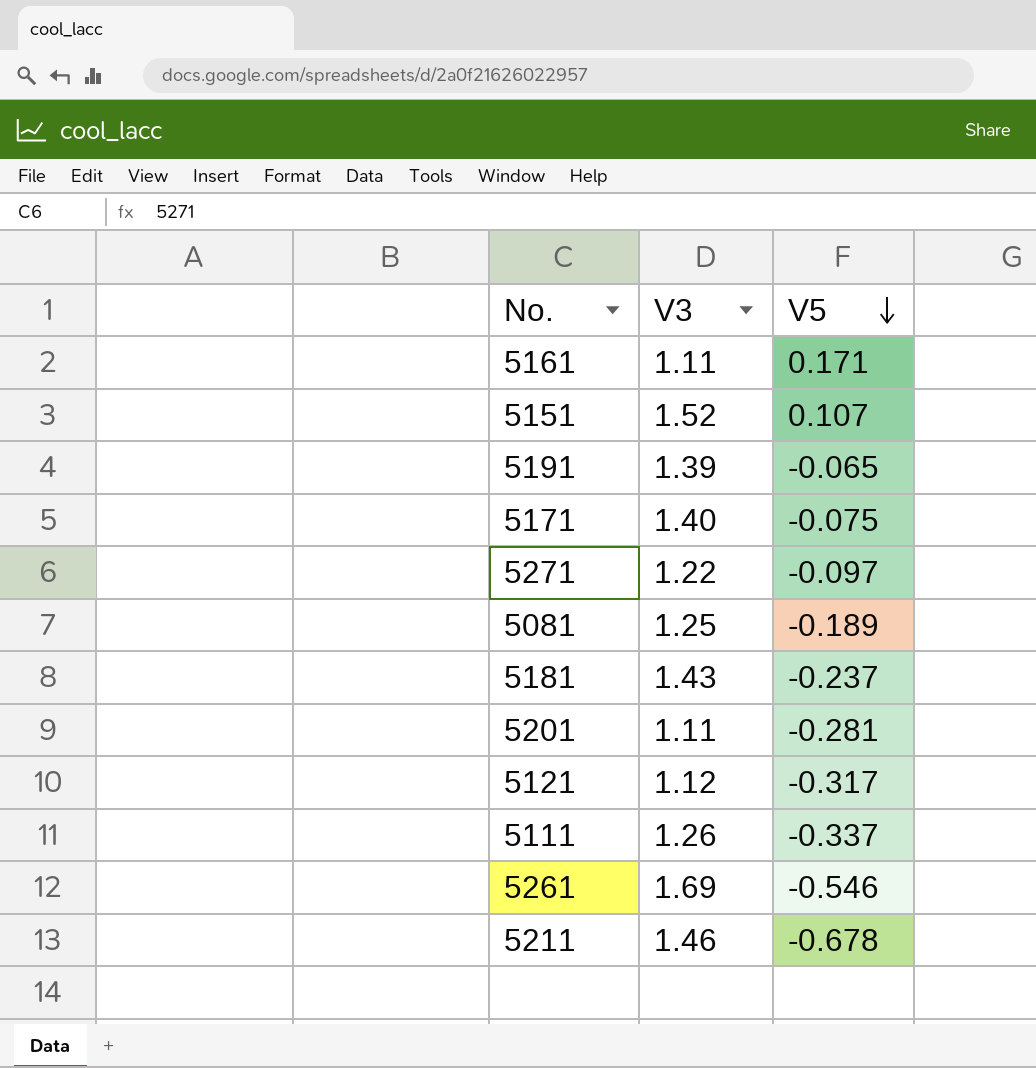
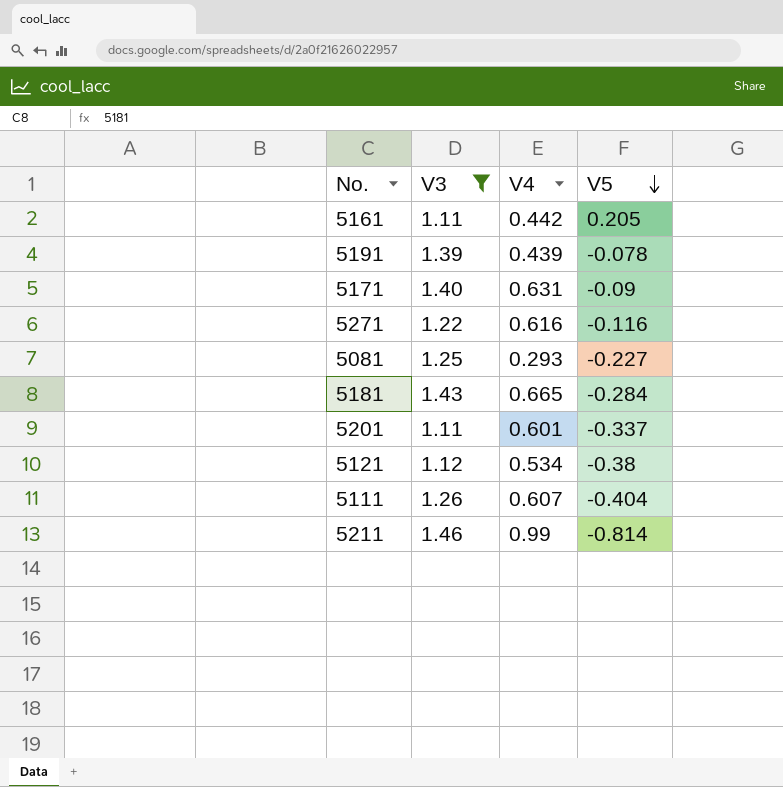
filter: none -> V3 <= 1.46
column V4 | position: none -> 3
5161 | V5: 0.171 -> 0.205
5191 | V5: -0.065 -> -0.078
5171 | V5: -0.075 -> -0.09
5271 | V5: -0.097 -> -0.116
5081 | V5: -0.189 -> -0.227
5181 | V5: -0.237 -> -0.284
5201 | V5: -0.281 -> -0.337
5121 | V5: -0.317 -> -0.38
5111 | V5: -0.337 -> -0.404
5211 | V5: -0.678 -> -0.814

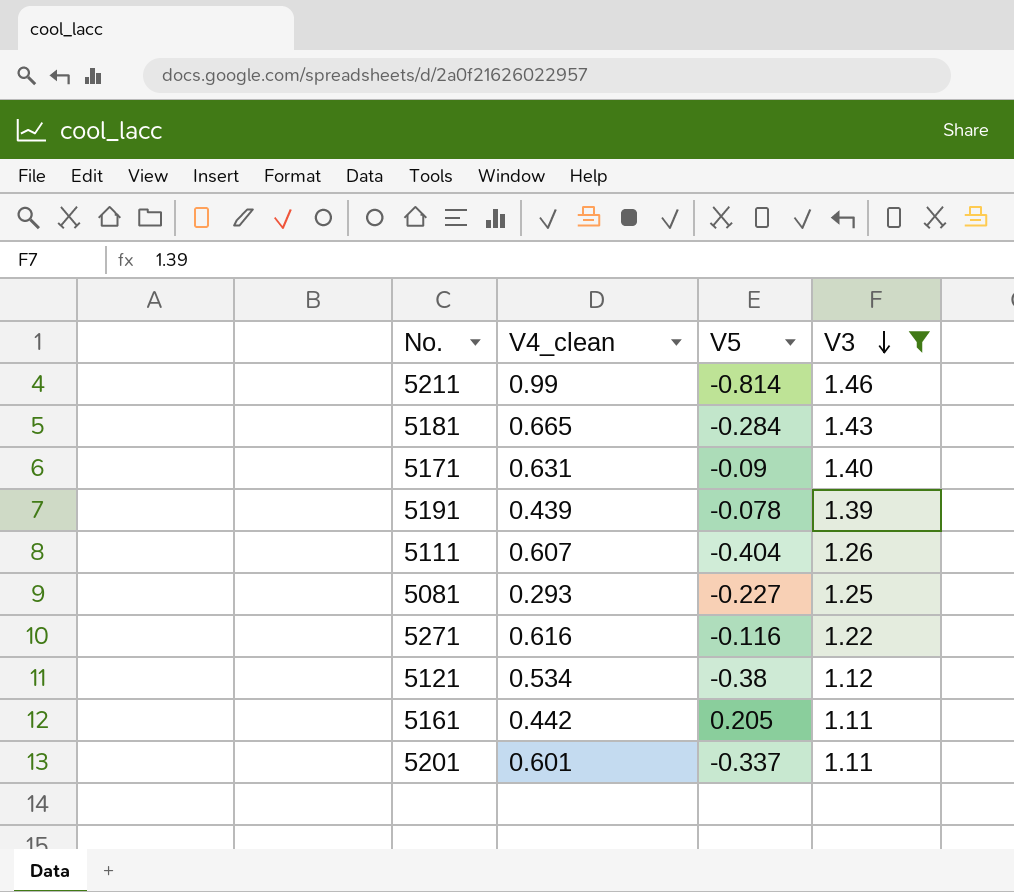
row order: V5 descending -> V3 descending
column name: V4 -> V4_clean
column V3 | position: 2 -> 4

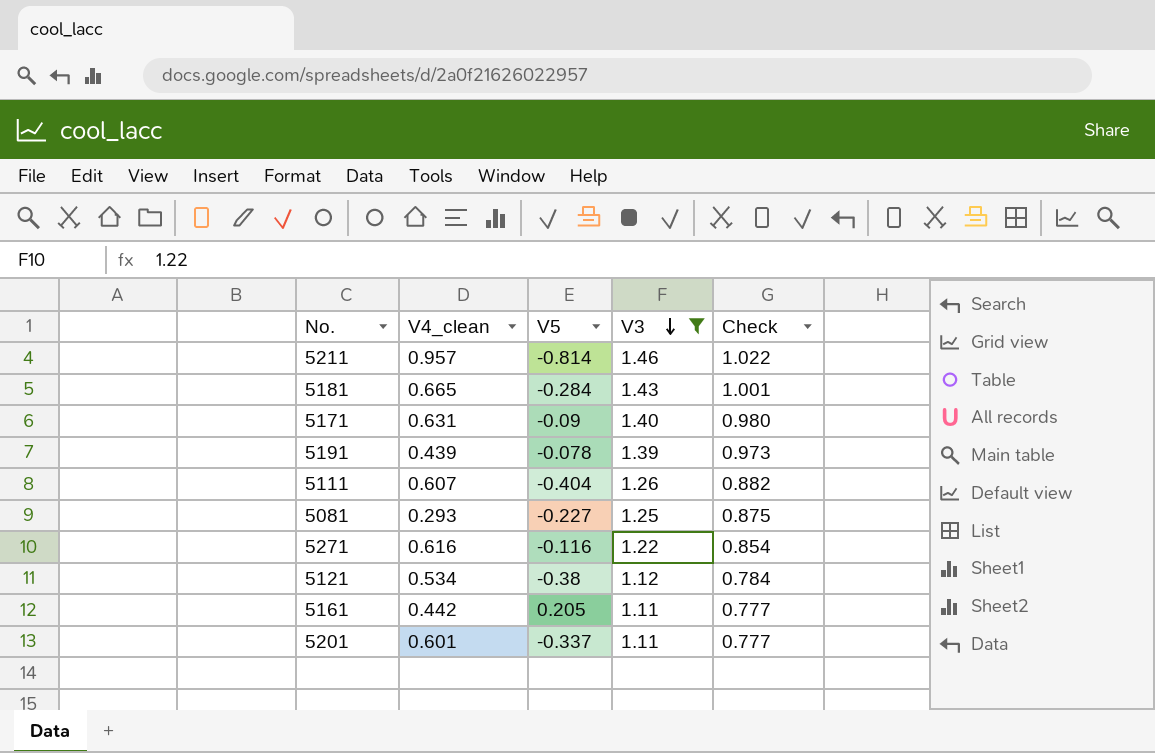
column Check | formula: none -> [V3] * 0.7
5211 | V4_clean: 0.99 -> 0.957

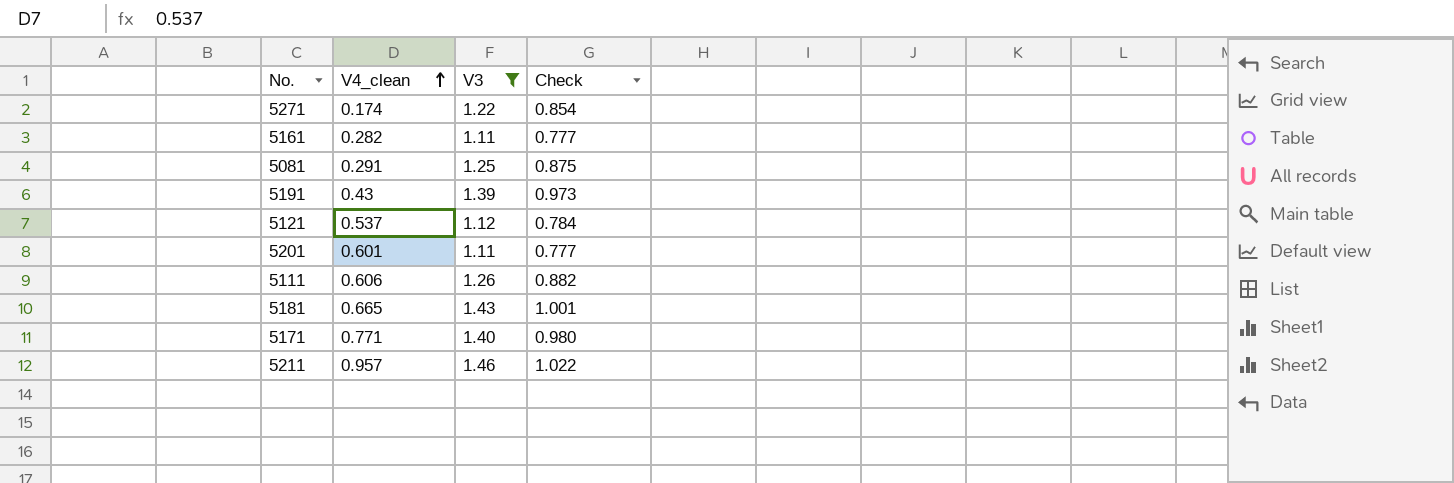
row order: V3 descending -> V4_clean ascending
column V5 | position: 3 -> none
5271 | V4_clean: 0.616 -> 0.174
5161 | V4_clean: 0.442 -> 0.282
5081 | V4_clean: 0.293 -> 0.291
5191 | V4_clean: 0.439 -> 0.43
5121 | V4_clean: 0.534 -> 0.537
5111 | V4_clean: 0.607 -> 0.606
5171 | V4_clean: 0.631 -> 0.771

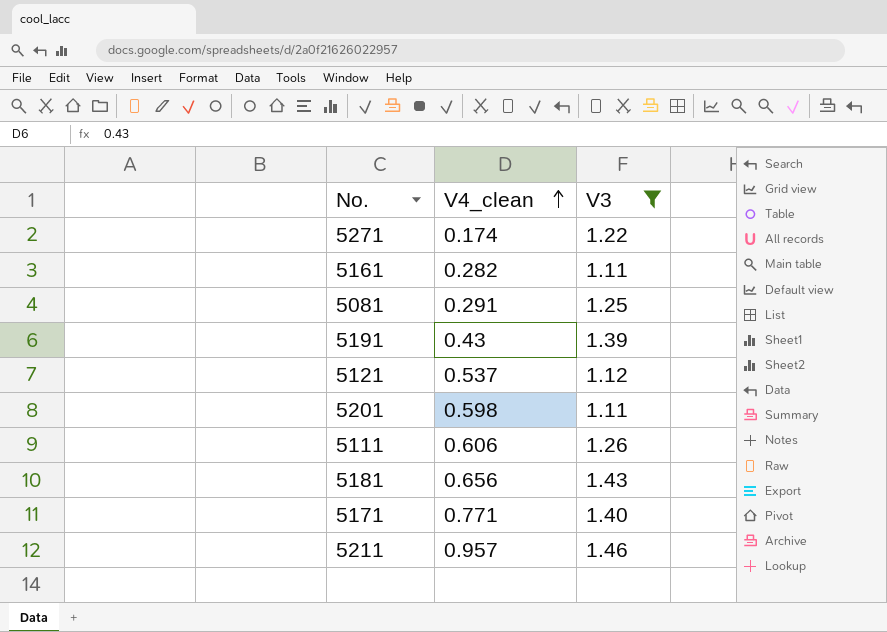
column Check | formula: [V3] * 0.7 -> none
5201 | V4_clean: 0.601 -> 0.598
5181 | V4_clean: 0.665 -> 0.656

